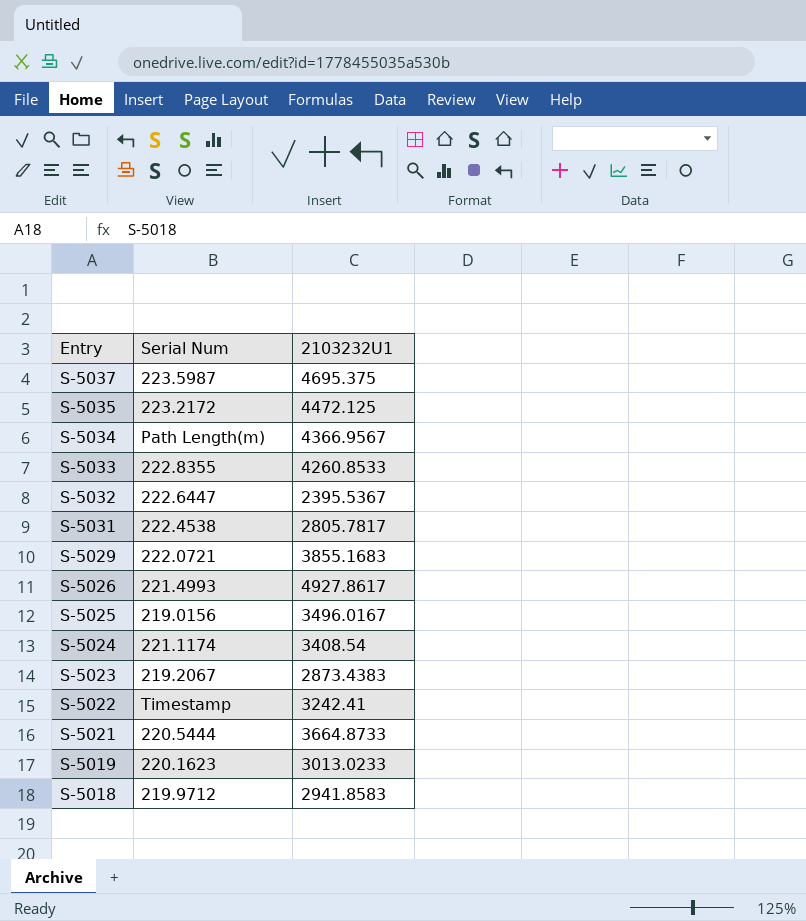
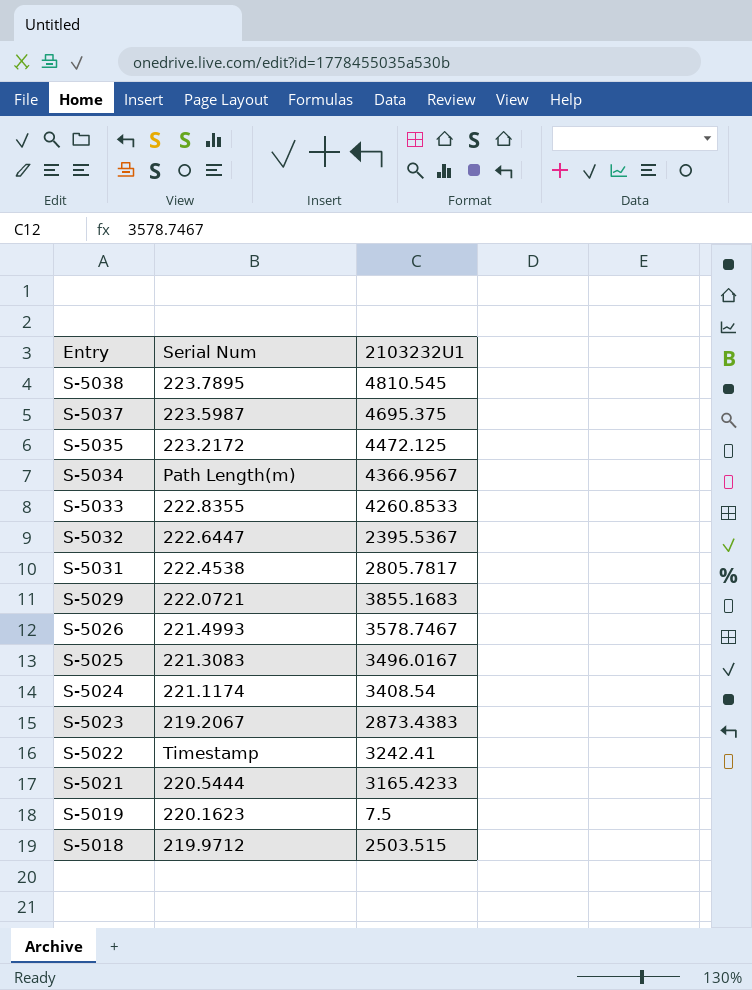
row S-5038: none -> 223.7895 | 4810.545
S-5026 | 2103232U1: 4927.8617 -> 3578.7467
S-5025 | Serial Num: 219.0156 -> 221.3083
S-5021 | 2103232U1: 3664.8733 -> 3165.4233
S-5019 | 2103232U1: 3013.0233 -> 7.5
S-5018 | 2103232U1: 2941.8583 -> 2503.515

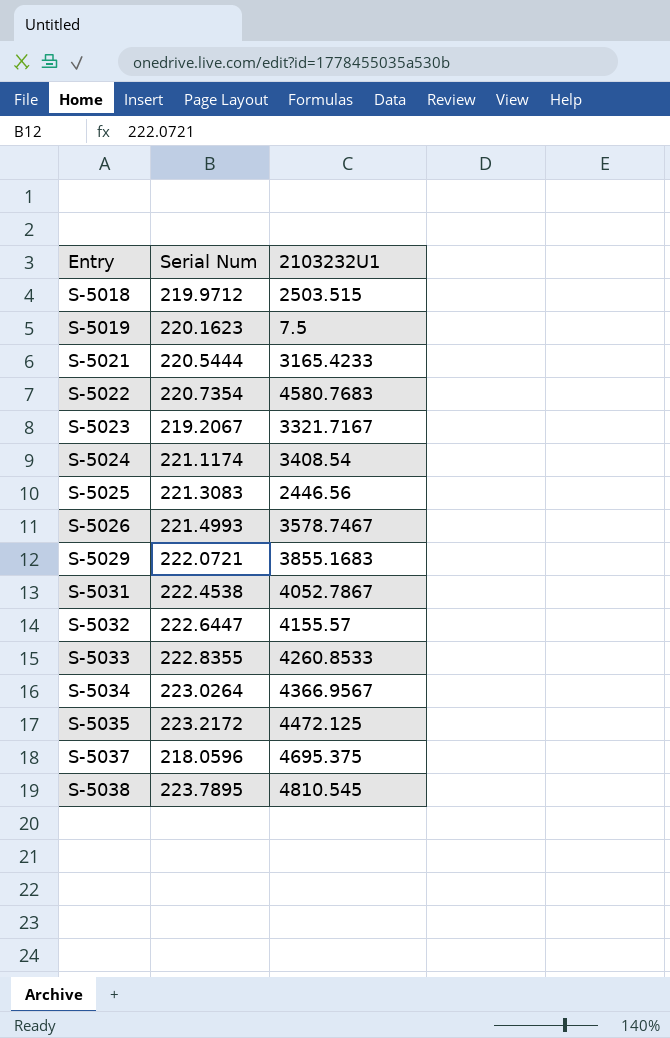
row order: Entry descending -> Entry ascending
S-5022 | Serial Num: Timestamp -> 220.7354
S-5022 | 2103232U1: 3242.41 -> 4580.7683
S-5023 | 2103232U1: 2873.4383 -> 3321.7167
S-5025 | 2103232U1: 3496.0167 -> 2446.56
S-5031 | 2103232U1: 2805.7817 -> 4052.7867
S-5032 | 2103232U1: 2395.5367 -> 4155.57
S-5034 | Serial Num: Path Length(m) -> 223.0264
S-5037 | Serial Num: 223.5987 -> 218.0596

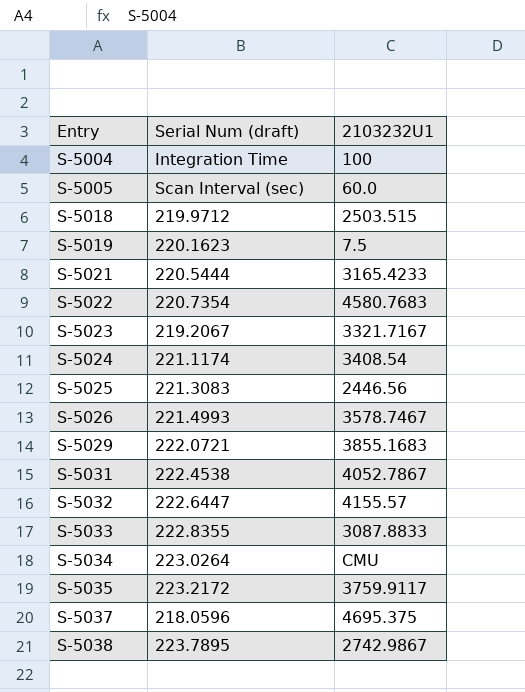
column name: Serial Num -> Serial Num (draft)
row S-5004: none -> Integration Time | 100
row S-5005: none -> Scan Interval (sec) | 60.0
S-5033 | 2103232U1: 4260.8533 -> 3087.8833
S-5034 | 2103232U1: 4366.9567 -> CMU
S-5035 | 2103232U1: 4472.125 -> 3759.9117
S-5038 | 2103232U1: 4810.545 -> 2742.9867

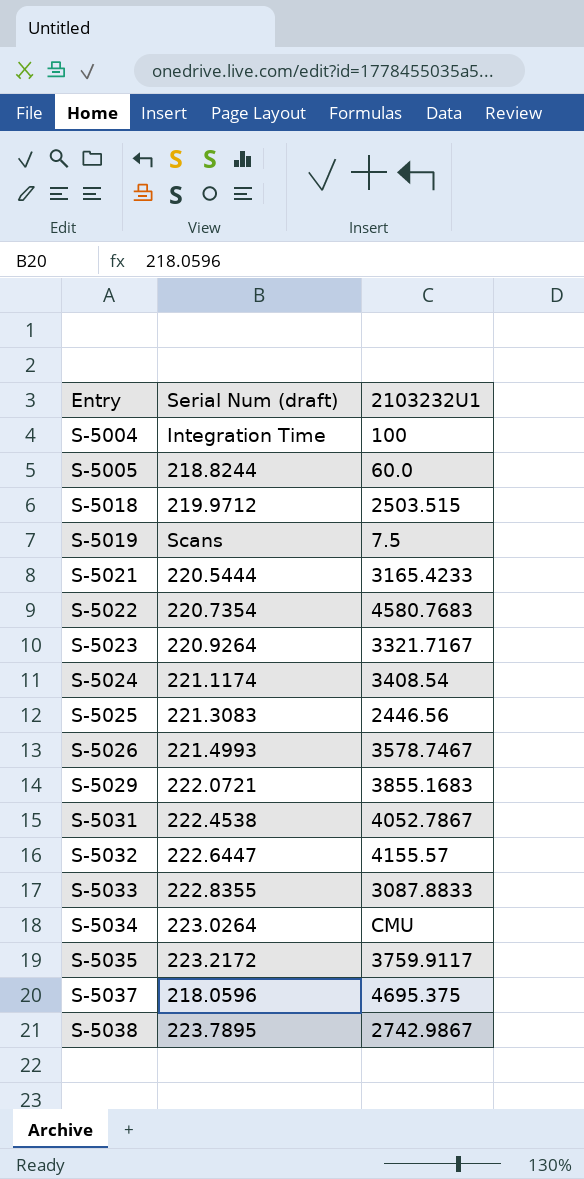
S-5005 | Serial Num (draft): Scan Interval (sec) -> 218.8244
S-5019 | Serial Num (draft): 220.1623 -> Scans
S-5023 | Serial Num (draft): 219.2067 -> 220.9264

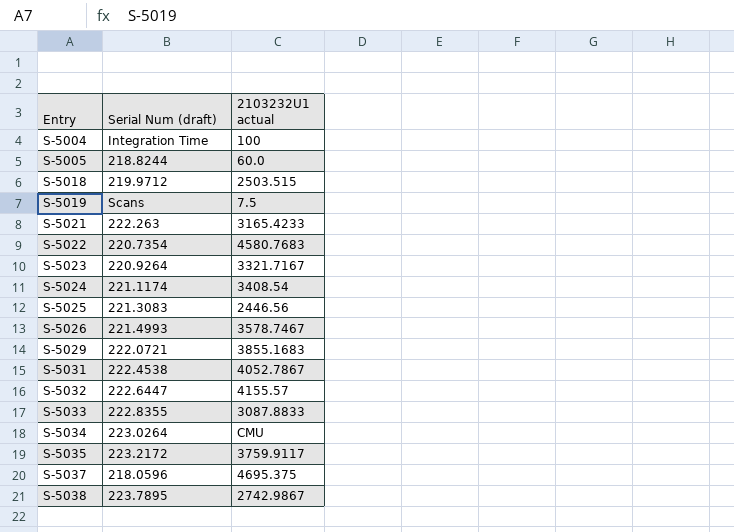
column name: 2103232U1 -> 2103232U1 actual
S-5021 | Serial Num (draft): 220.5444 -> 222.263

